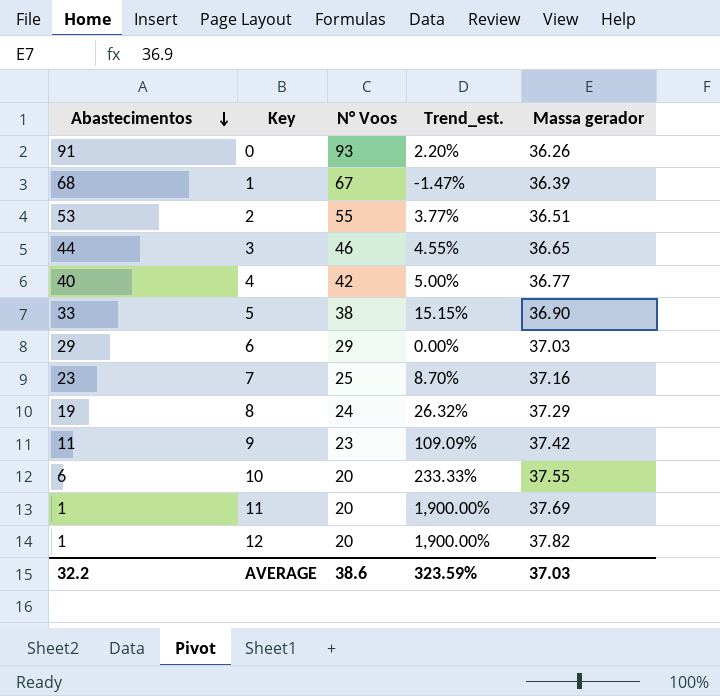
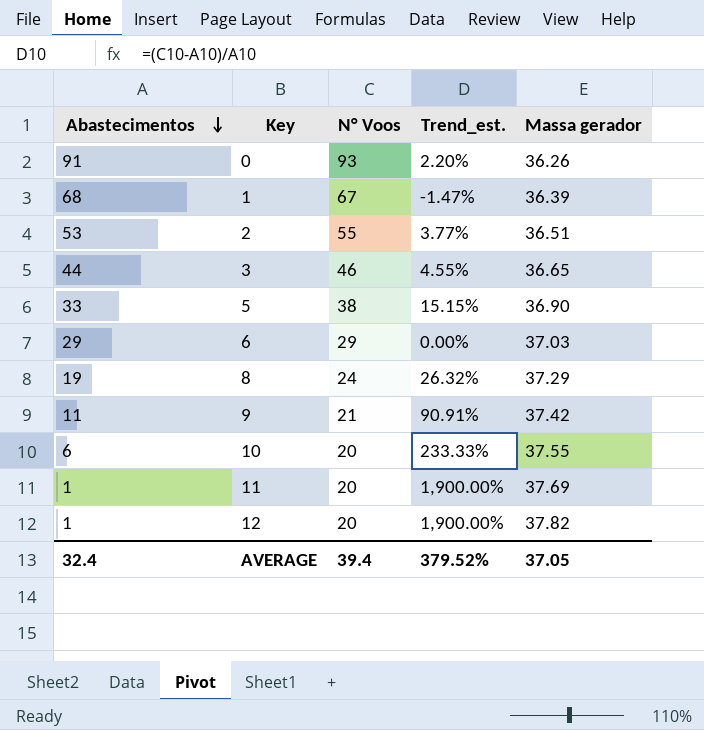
row 4: 40 | 42 | 5.00% | 36.77 -> none
row 7: 23 | 25 | 8.70% | 37.16 -> none
9 | N° Voos: 23 -> 21
9 | Trend_est.: 109.09% -> 90.91%
AVERAGE | Abastecimentos: 32.2 -> 32.4
AVERAGE | N° Voos: 38.6 -> 39.4
AVERAGE | Trend_est.: 323.59% -> 379.52%
AVERAGE | Massa gerador: 37.03 -> 37.05

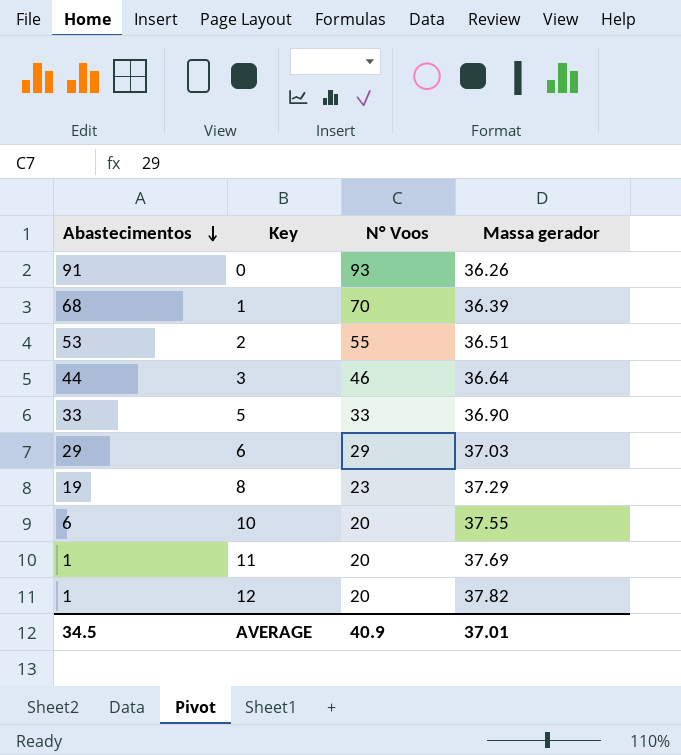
column Trend_est. | formula: ([N° Voos] - [Abastecimentos]) / [Abastecimentos] -> none
row 9: 11 | 21 | 90.91% | 37.42 -> none
1 | N° Voos: 67 -> 70
3 | Massa gerador: 36.65 -> 36.64
5 | N° Voos: 38 -> 33
8 | N° Voos: 24 -> 23
AVERAGE | Abastecimentos: 32.4 -> 34.5
AVERAGE | N° Voos: 39.4 -> 40.9
AVERAGE | Massa gerador: 37.05 -> 37.01

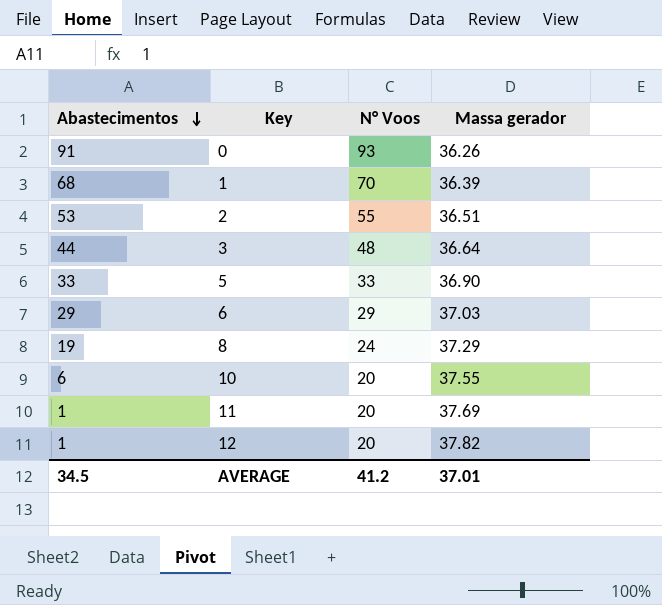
3 | N° Voos: 46 -> 48
8 | N° Voos: 23 -> 24
AVERAGE | N° Voos: 40.9 -> 41.2

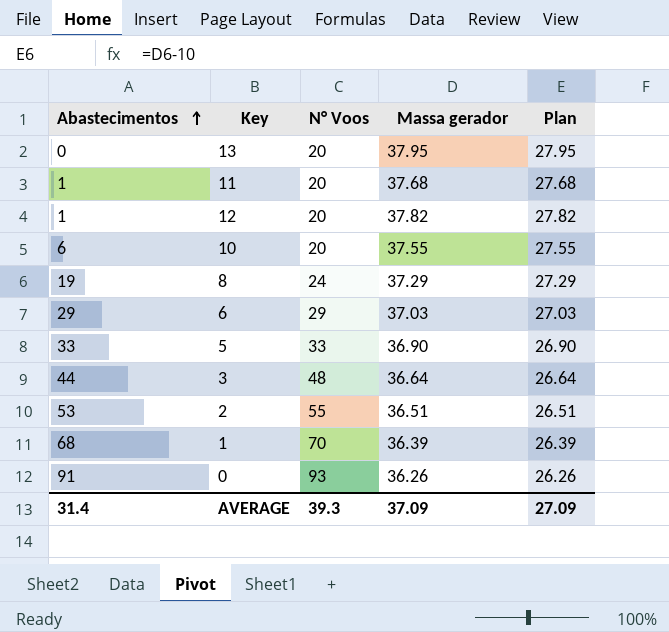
row order: Abastecimentos descending -> Abastecimentos ascending
column Plan | formula: none -> [Massa gerador] - 10
row 13: none -> 0 | 20 | 37.95 | 27.95
11 | Massa gerador: 37.69 -> 37.68
AVERAGE | Abastecimentos: 34.5 -> 31.4
AVERAGE | N° Voos: 41.2 -> 39.3
AVERAGE | Massa gerador: 37.01 -> 37.09

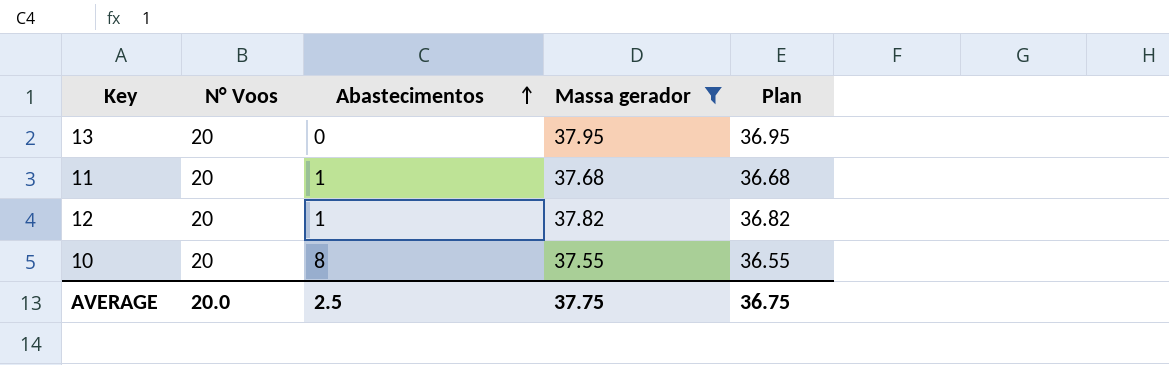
filter: none -> Massa gerador >= 37.55
column Abastecimentos | position: 1 -> 3
column Plan | formula: [Massa gerador] - 10 -> [Massa gerador] - 1
10 | Abastecimentos: 6 -> 8
AVERAGE | N° Voos: 39.3 -> 20.0
AVERAGE | Abastecimentos: 31.4 -> 2.5
AVERAGE | Massa gerador: 37.09 -> 37.75
AVERAGE | Plan: 27.09 -> 36.75

